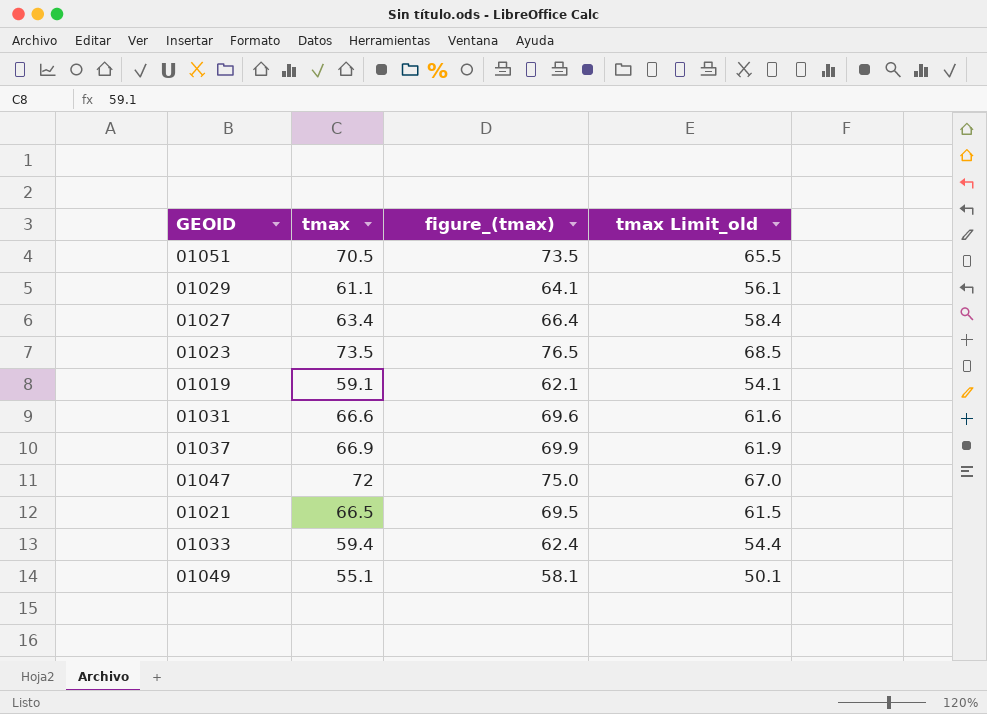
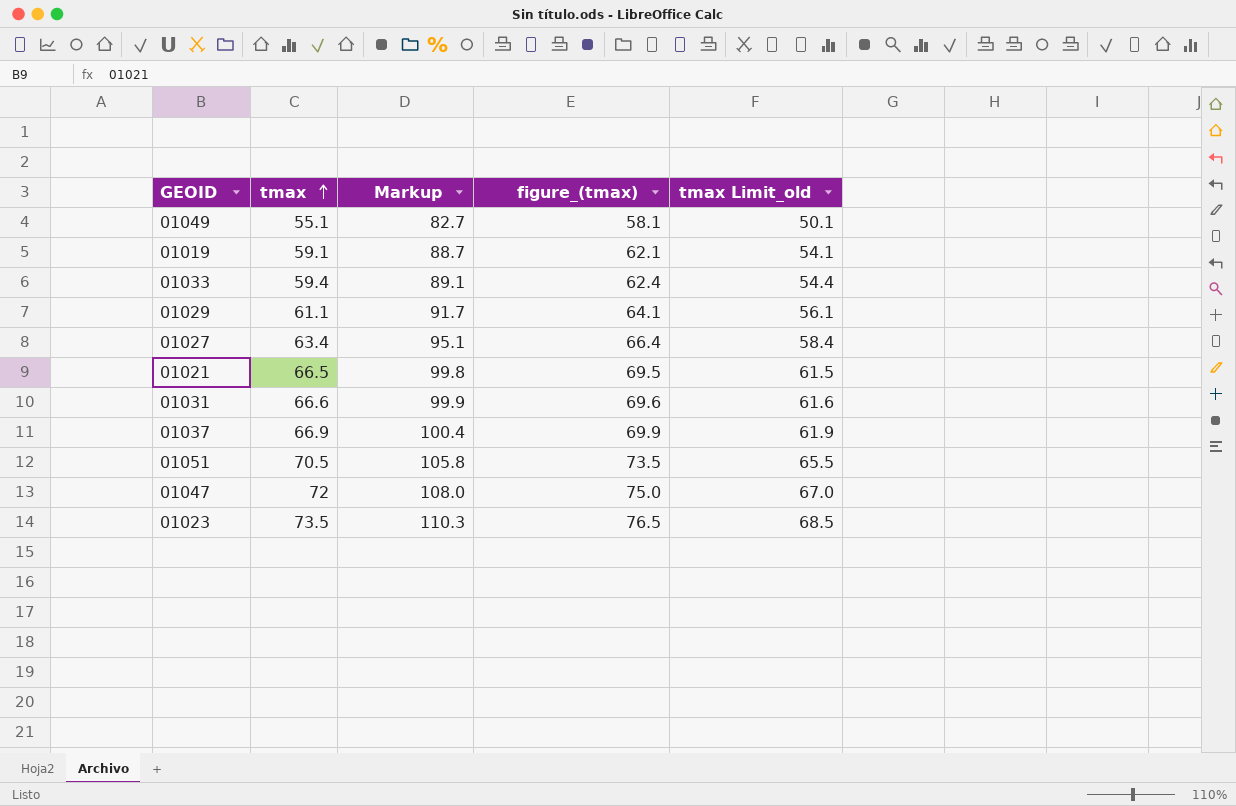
row order: none -> tmax ascending
column Markup | formula: none -> [tmax] * 1.5

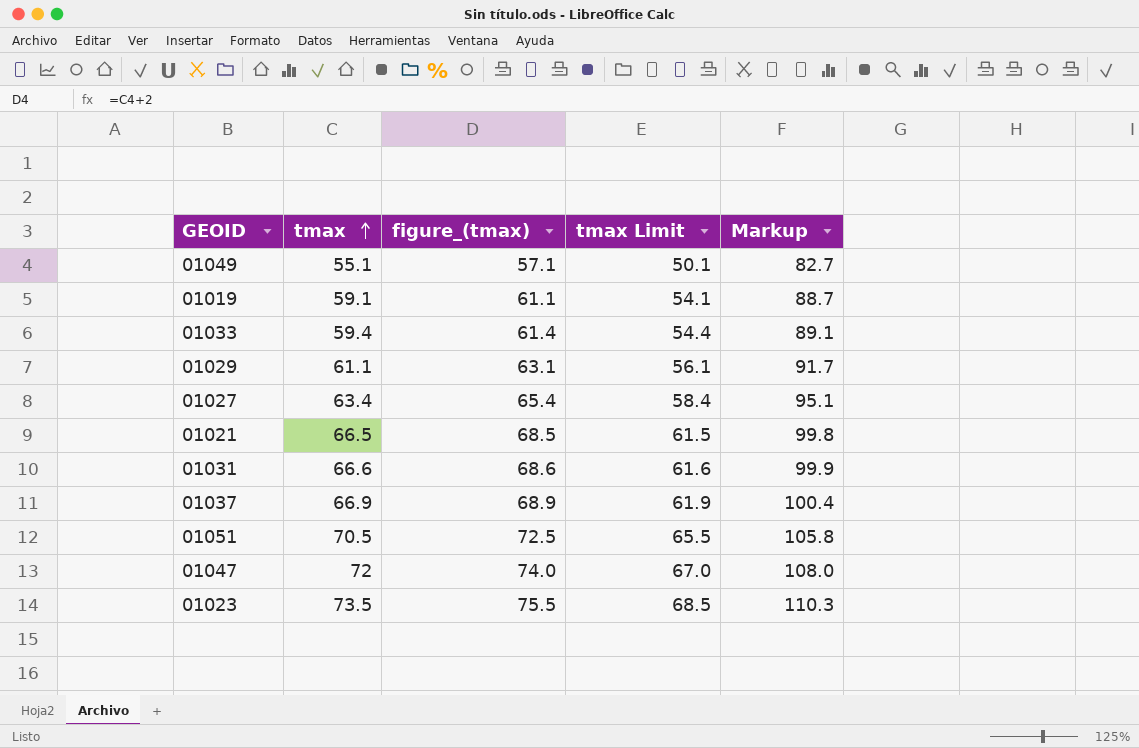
column figure_(tmax) | formula: [tmax] + 3 -> [tmax] + 2
column name: tmax Limit_old -> tmax Limit
column Markup | position: 3 -> 5

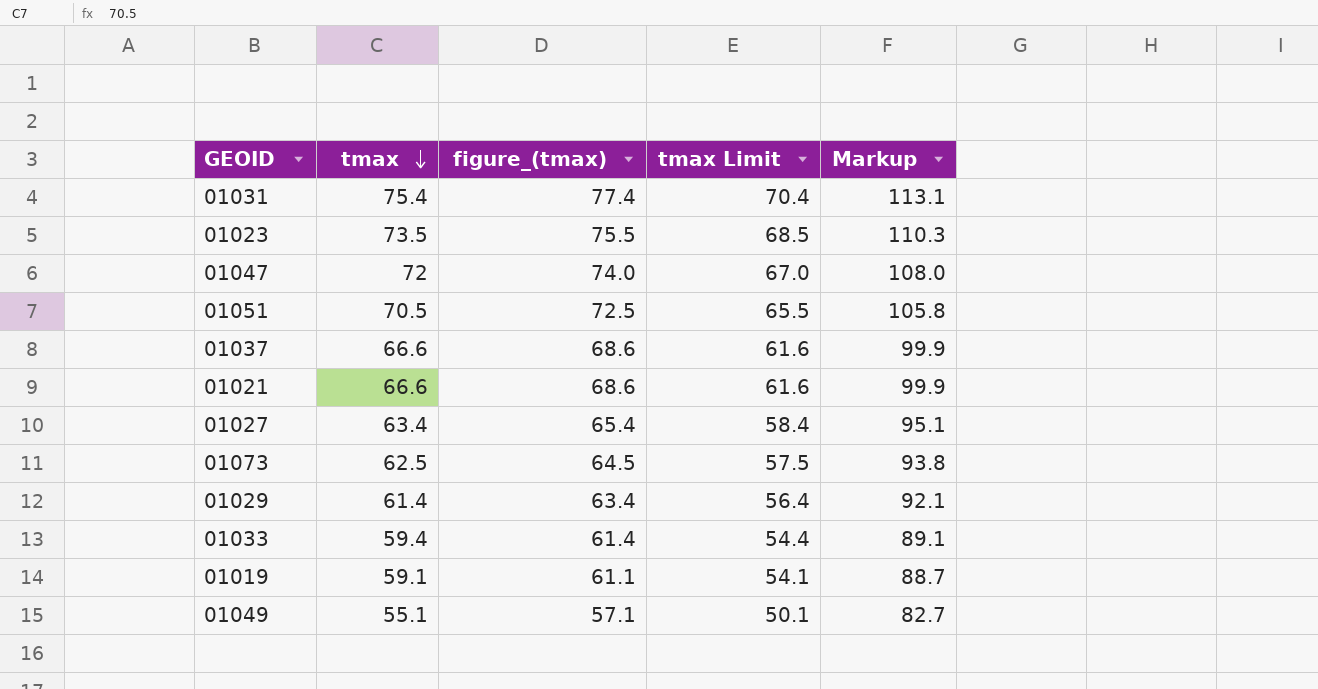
row order: tmax ascending -> tmax descending
01031 | tmax: 66.6 -> 75.4
01031 | figure_(tmax): 68.6 -> 77.4
01031 | tmax Limit: 61.6 -> 70.4
01031 | Markup: 99.9 -> 113.1
01037 | tmax: 66.9 -> 66.6
01037 | figure_(tmax): 68.9 -> 68.6
01037 | tmax Limit: 61.9 -> 61.6
01037 | Markup: 100.4 -> 99.9
01021 | tmax: 66.5 -> 66.6
01021 | figure_(tmax): 68.5 -> 68.6
01021 | tmax Limit: 61.5 -> 61.6
01021 | Markup: 99.8 -> 99.9
row 01073: none -> 62.5 | 64.5 | 57.5 | 93.8
01029 | tmax: 61.1 -> 61.4
01029 | figure_(tmax): 63.1 -> 63.4
01029 | tmax Limit: 56.1 -> 56.4
01029 | Markup: 91.7 -> 92.1

